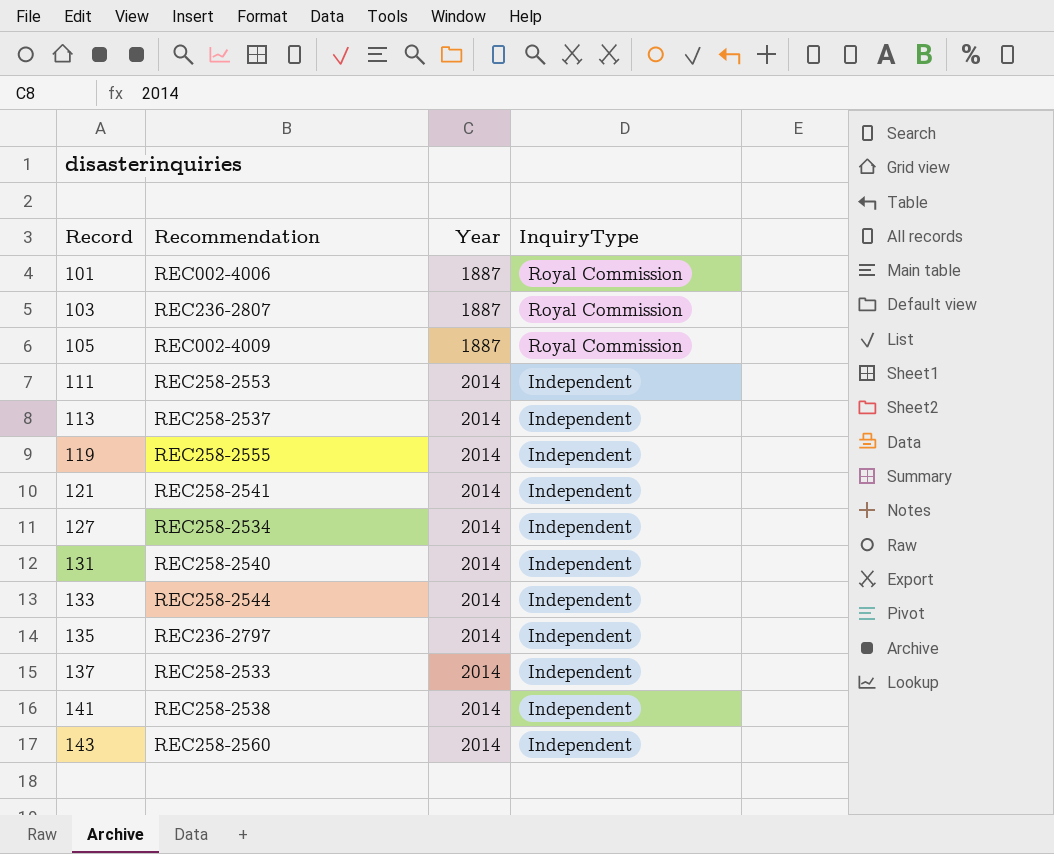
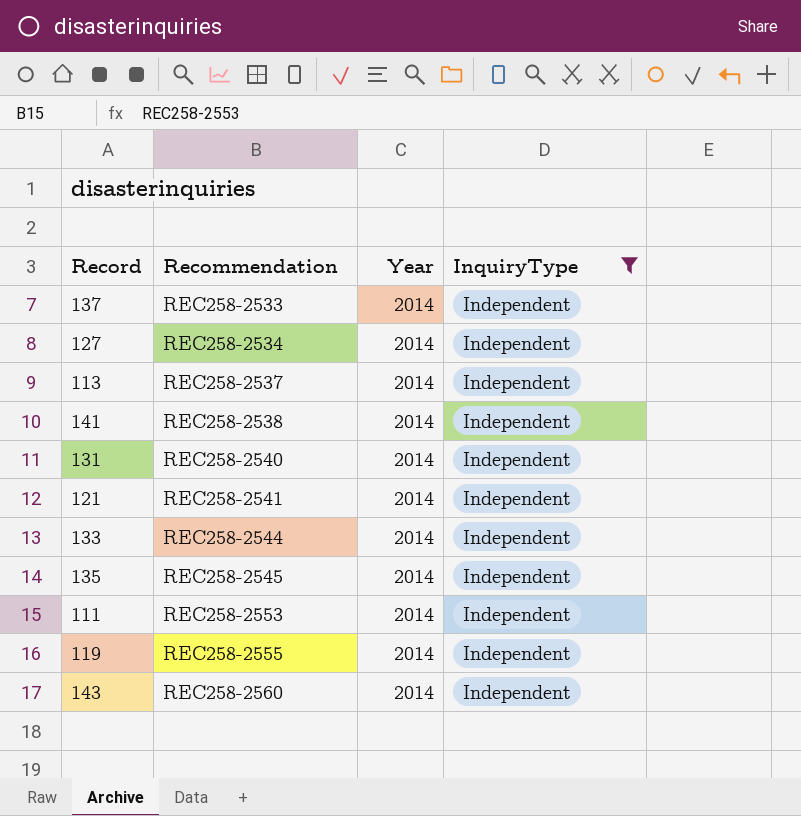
filter: none -> InquiryType = Independent
row order: Record ascending -> Recommendation ascending
135 | Recommendation: REC236-2797 -> REC258-2545

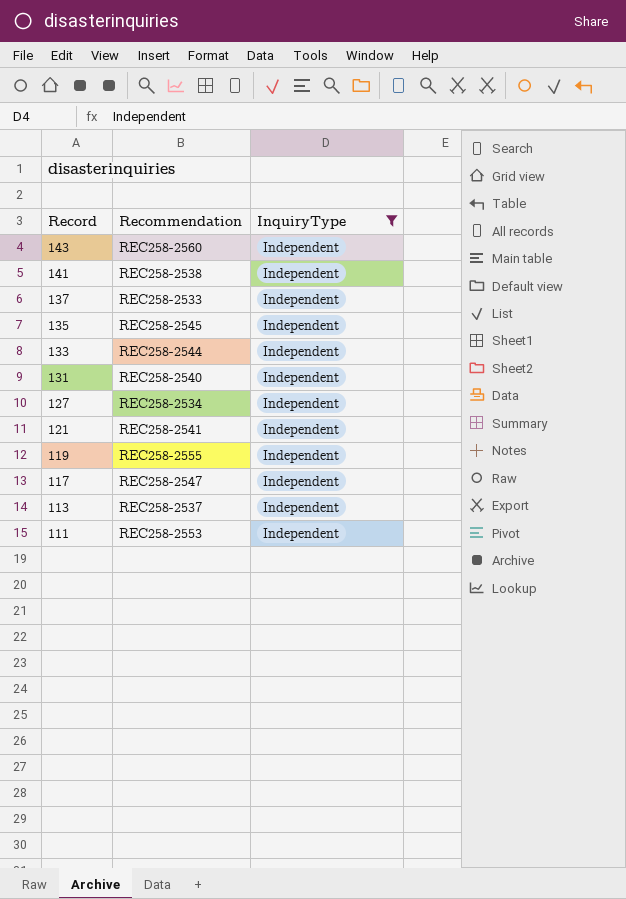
row order: Recommendation ascending -> Record descending
column Year | position: 3 -> none
row 117: none -> REC258-2547 | Independent

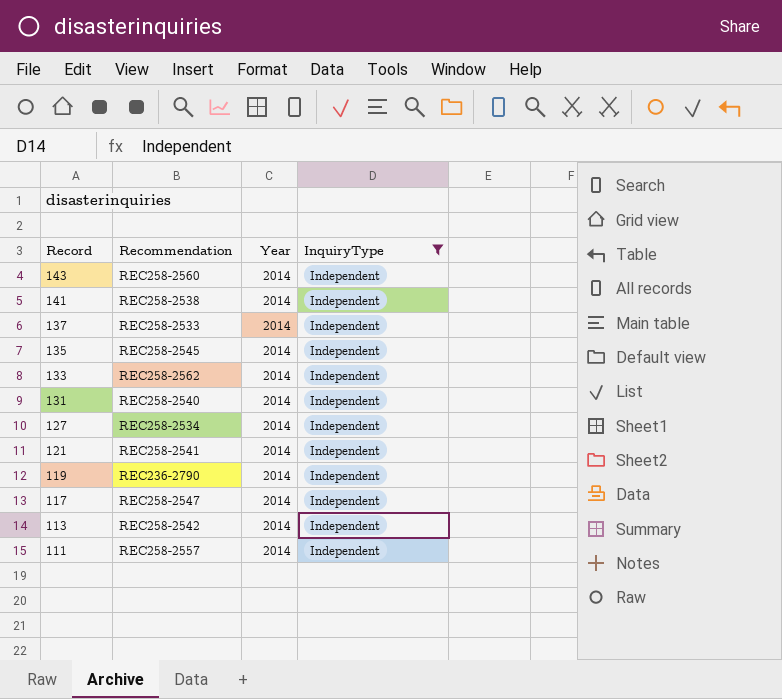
column Year | position: none -> 3
133 | Recommendation: REC258-2544 -> REC258-2562
119 | Recommendation: REC258-2555 -> REC236-2790
113 | Recommendation: REC258-2537 -> REC258-2542
111 | Recommendation: REC258-2553 -> REC258-2557

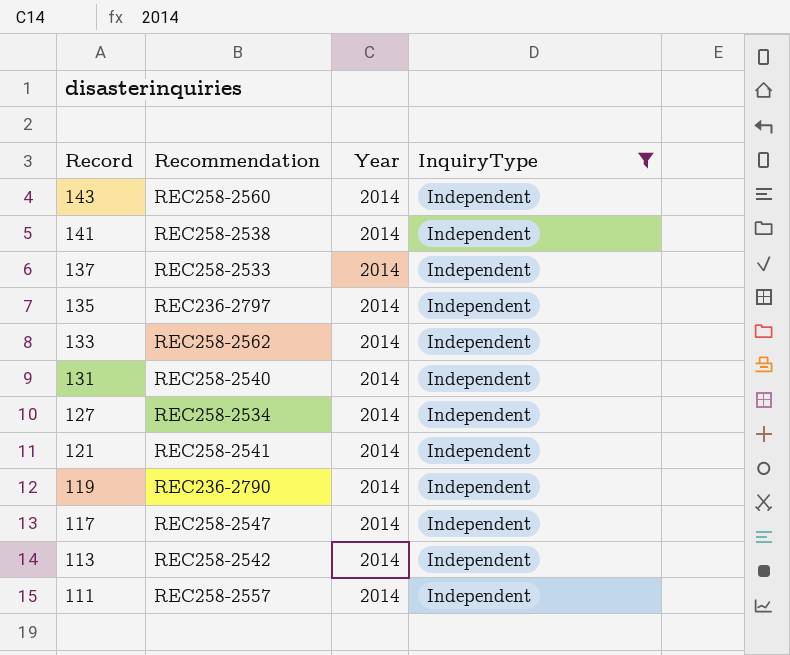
135 | Recommendation: REC258-2545 -> REC236-2797

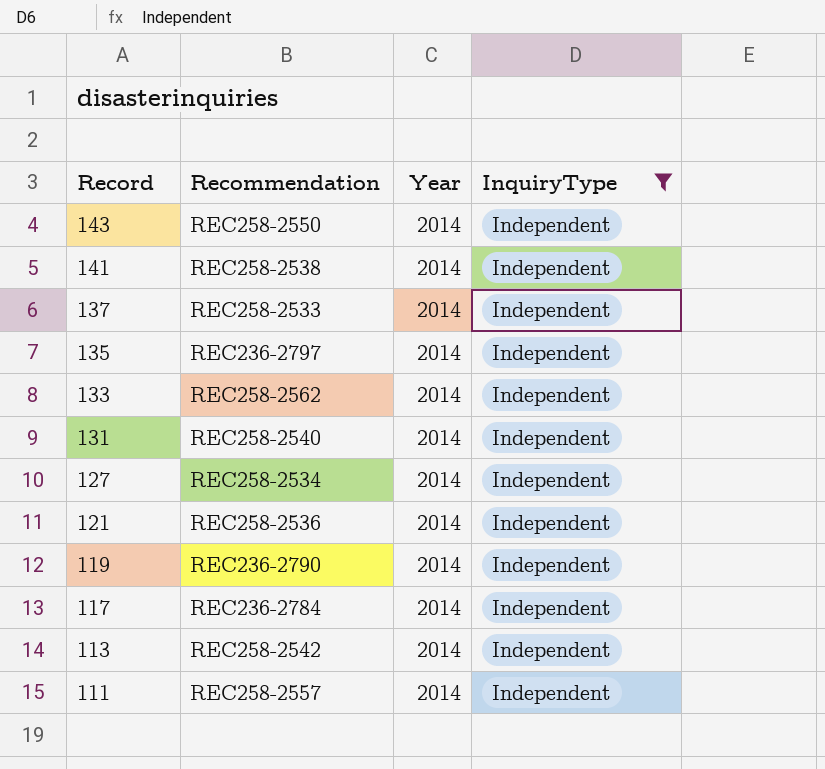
143 | Recommendation: REC258-2560 -> REC258-2550
121 | Recommendation: REC258-2541 -> REC258-2536
117 | Recommendation: REC258-2547 -> REC236-2784

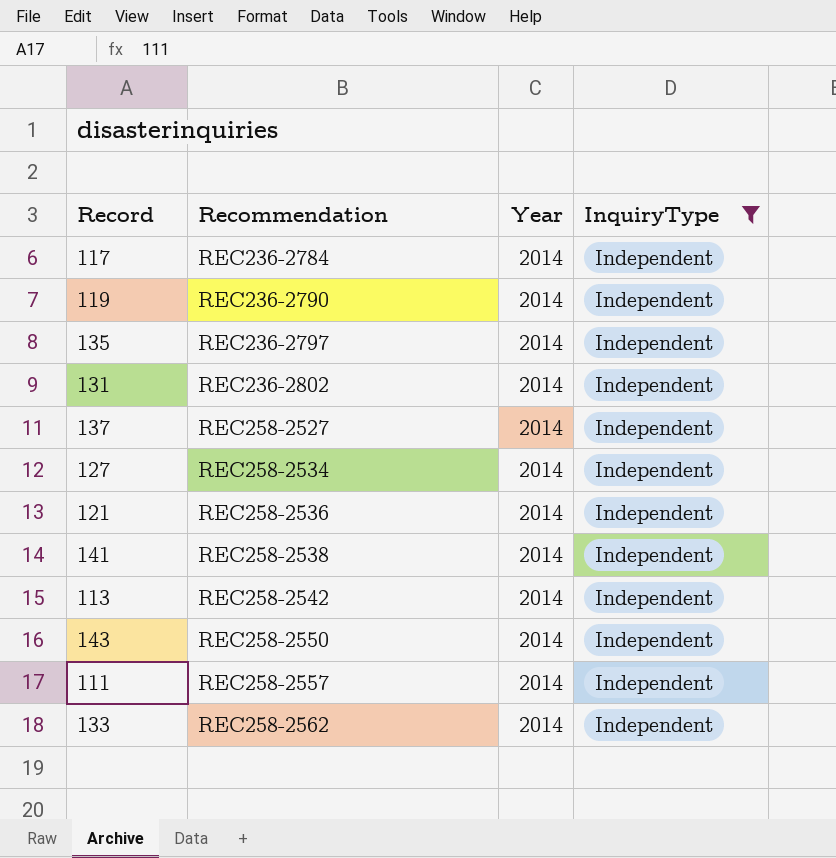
row order: Record descending -> Recommendation ascending
131 | Recommendation: REC258-2540 -> REC236-2802
137 | Recommendation: REC258-2533 -> REC258-2527

